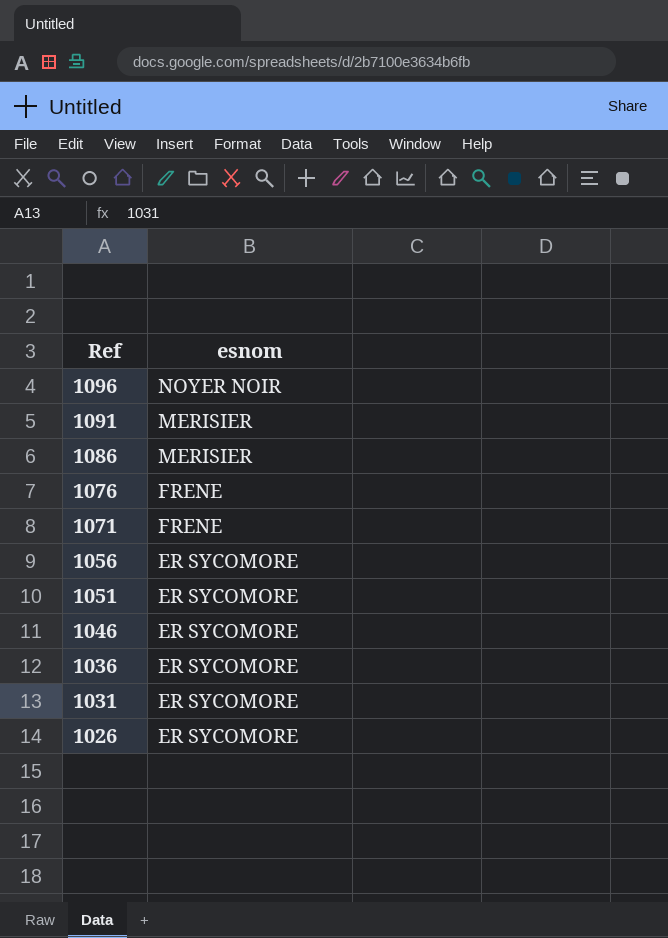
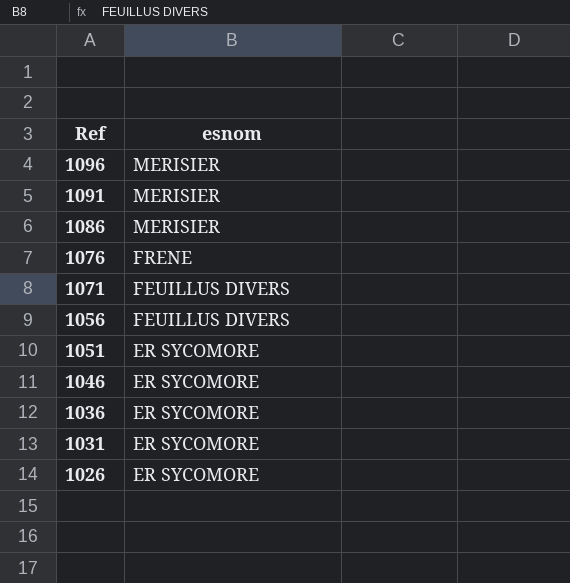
1096 | esnom: NOYER NOIR -> MERISIER
1071 | esnom: FRENE -> FEUILLUS DIVERS
1056 | esnom: ER SYCOMORE -> FEUILLUS DIVERS

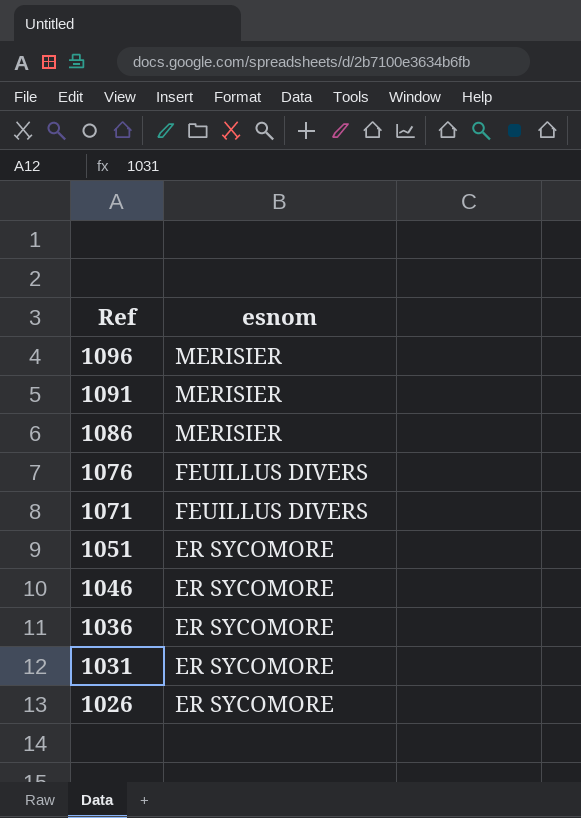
row 1056: FEUILLUS DIVERS -> none
1076 | esnom: FRENE -> FEUILLUS DIVERS

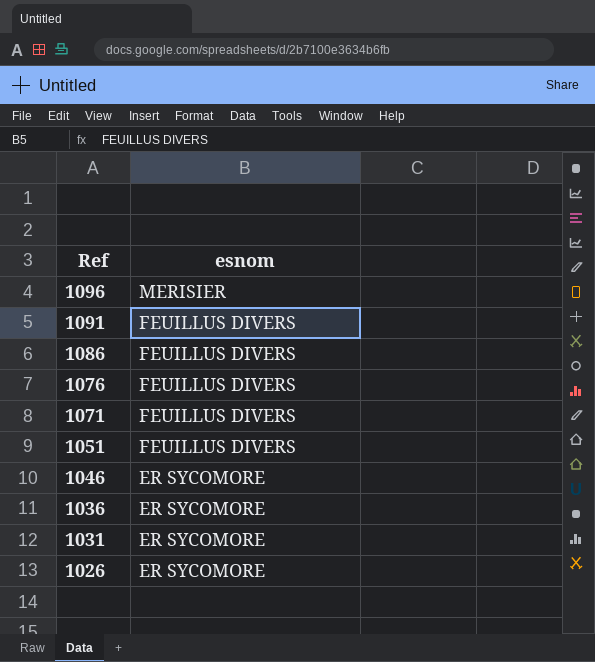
1091 | esnom: MERISIER -> FEUILLUS DIVERS
1086 | esnom: MERISIER -> FEUILLUS DIVERS
1051 | esnom: ER SYCOMORE -> FEUILLUS DIVERS

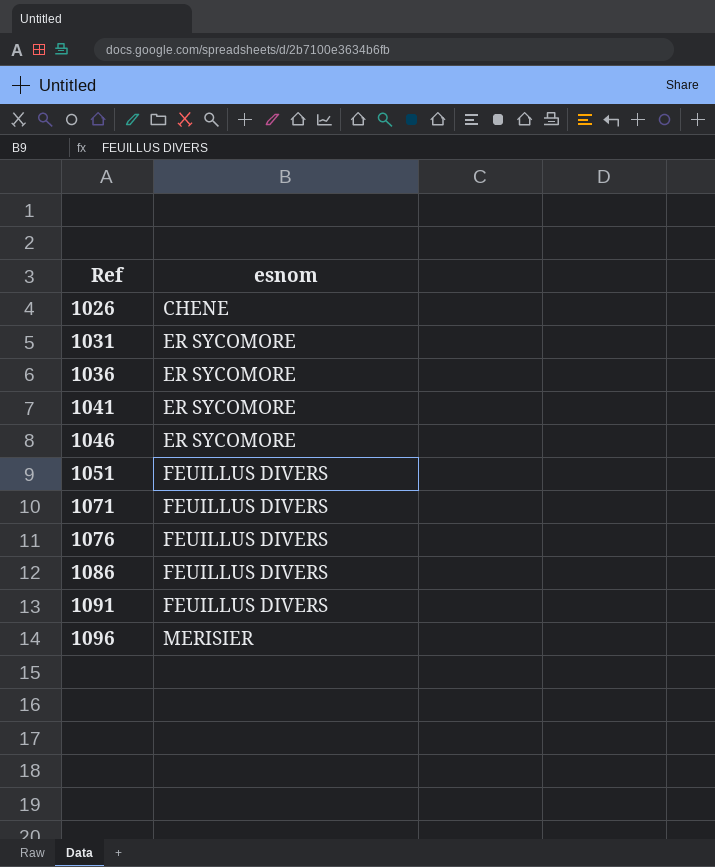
row order: Ref descending -> Ref ascending
1026 | esnom: ER SYCOMORE -> CHENE
row 1041: none -> ER SYCOMORE

